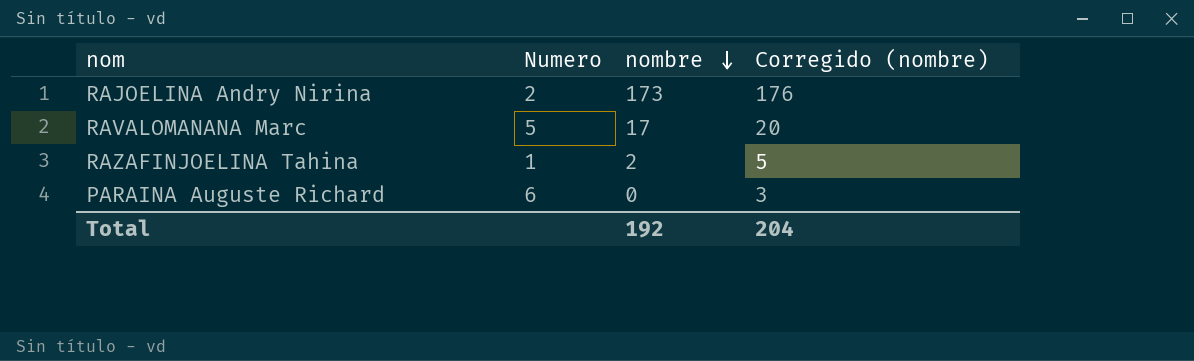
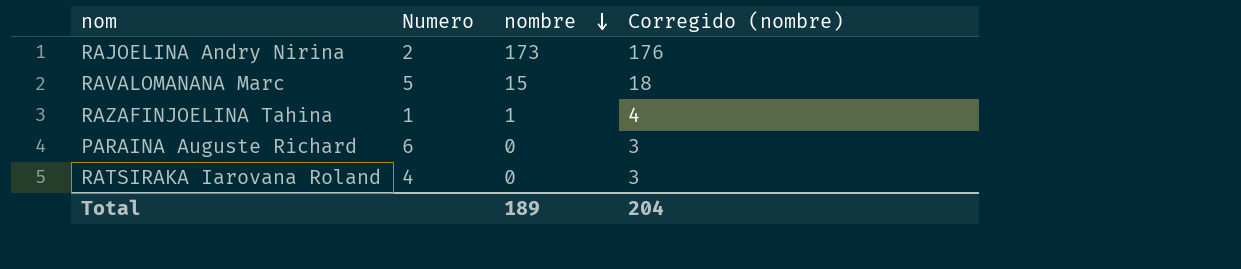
RAVALOMANANA Marc | nombre: 17 -> 15
RAVALOMANANA Marc | Corregido (nombre): 20 -> 18
RAZAFINJOELINA Tahina | nombre: 2 -> 1
RAZAFINJOELINA Tahina | Corregido (nombre): 5 -> 4
row RATSIRAKA Iarovana Roland: none -> 4 | 0 | 3
Total | nombre: 192 -> 189

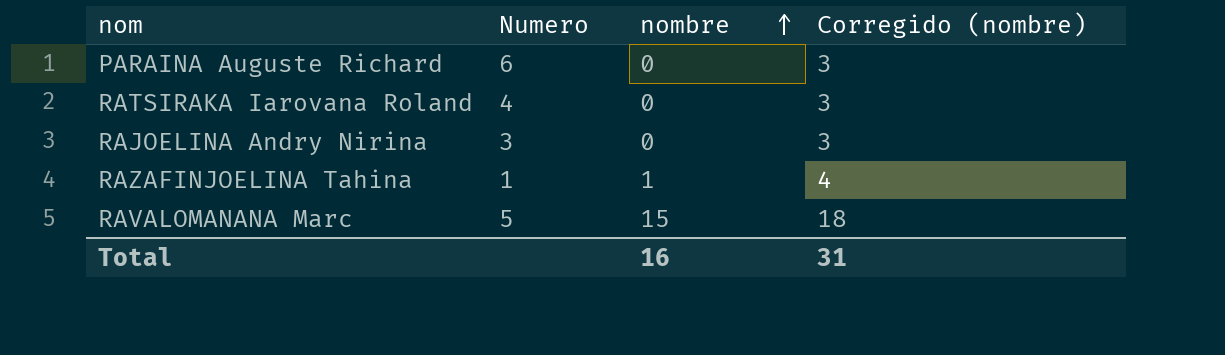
row order: nombre descending -> nombre ascending
RAJOELINA Andry Nirina | Numero: 2 -> 3
RAJOELINA Andry Nirina | nombre: 173 -> 0
RAJOELINA Andry Nirina | Corregido (nombre): 176 -> 3
Total | nombre: 189 -> 16
Total | Corregido (nombre): 204 -> 31

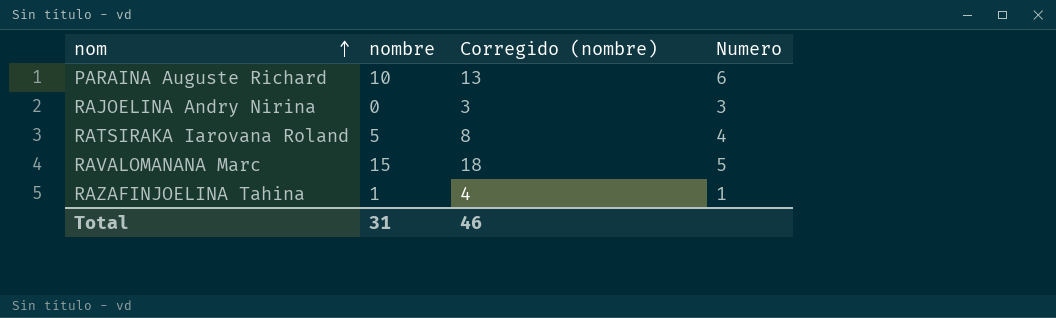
row order: nombre ascending -> nom ascending
column Numero | position: 2 -> 4
PARAINA Auguste Richard | nombre: 0 -> 10
PARAINA Auguste Richard | Corregido (nombre): 3 -> 13
RATSIRAKA Iarovana Roland | nombre: 0 -> 5
RATSIRAKA Iarovana Roland | Corregido (nombre): 3 -> 8
Total | nombre: 16 -> 31
Total | Corregido (nombre): 31 -> 46

